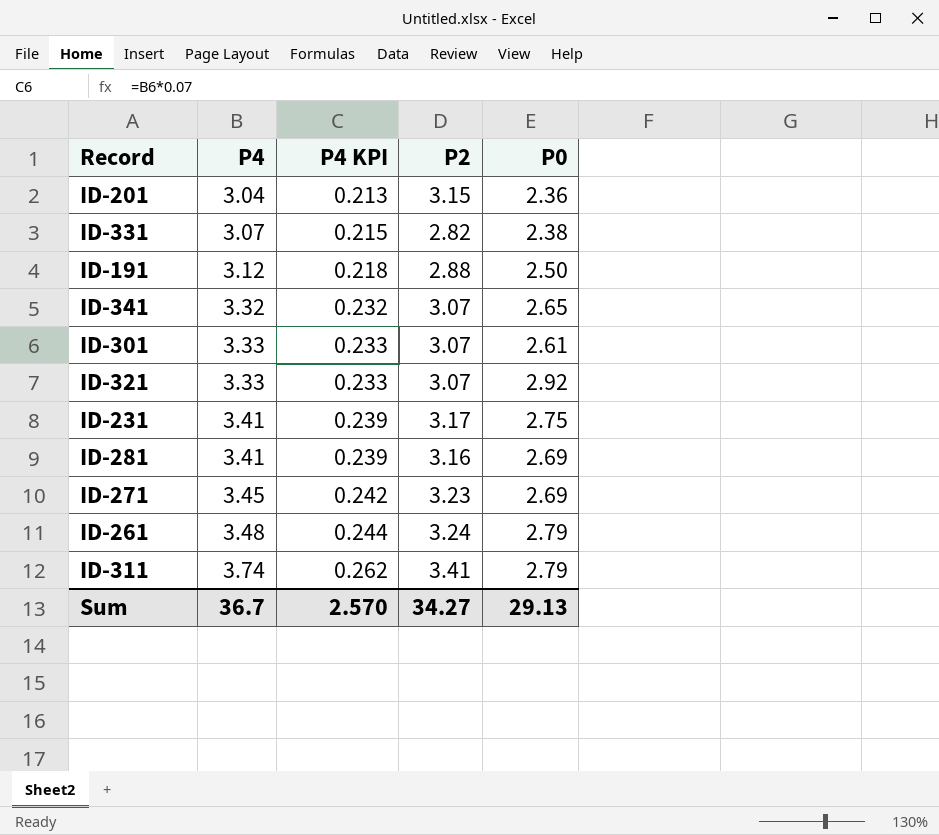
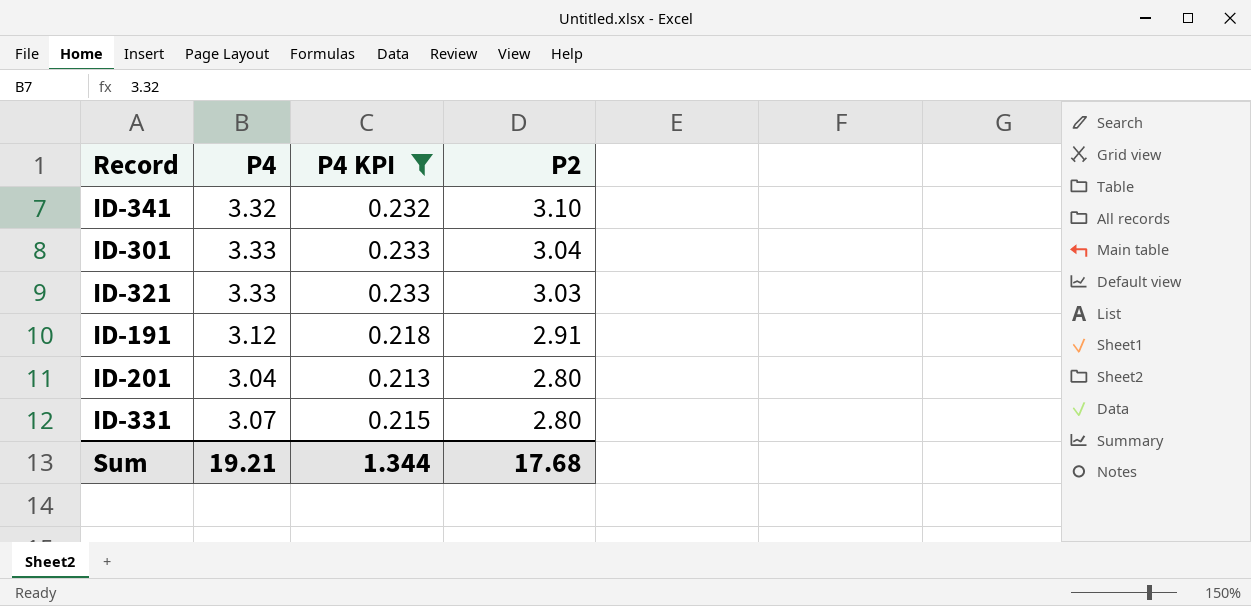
filter: none -> P4 KPI <= 0.233
row order: P4 ascending -> P2 descending
column P0 | position: 5 -> none
ID-341 | P2: 3.07 -> 3.10
ID-301 | P2: 3.07 -> 3.04
ID-321 | P2: 3.07 -> 3.03
ID-191 | P2: 2.88 -> 2.91
ID-201 | P2: 3.15 -> 2.80
ID-331 | P2: 2.82 -> 2.80
Sum | P4: 36.7 -> 19.21
Sum | P4 KPI: 2.570 -> 1.344
Sum | P2: 34.27 -> 17.68

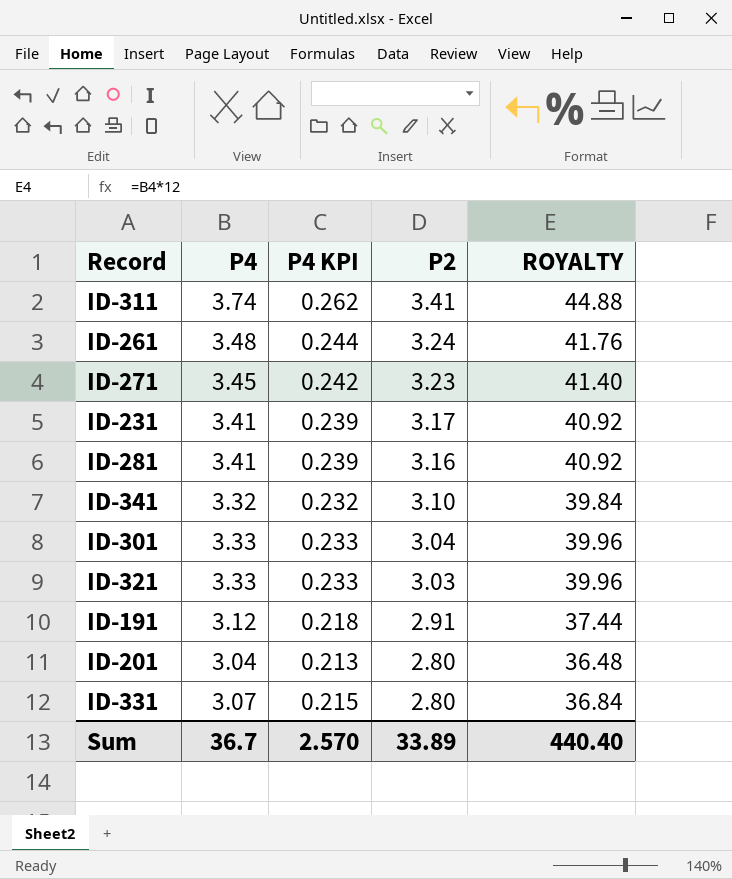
filter: P4 KPI <= 0.233 -> none
column ROYALTY | formula: none -> [P4] * 12
Sum | P4: 19.21 -> 36.7
Sum | P4 KPI: 1.344 -> 2.570
Sum | P2: 17.68 -> 33.89

